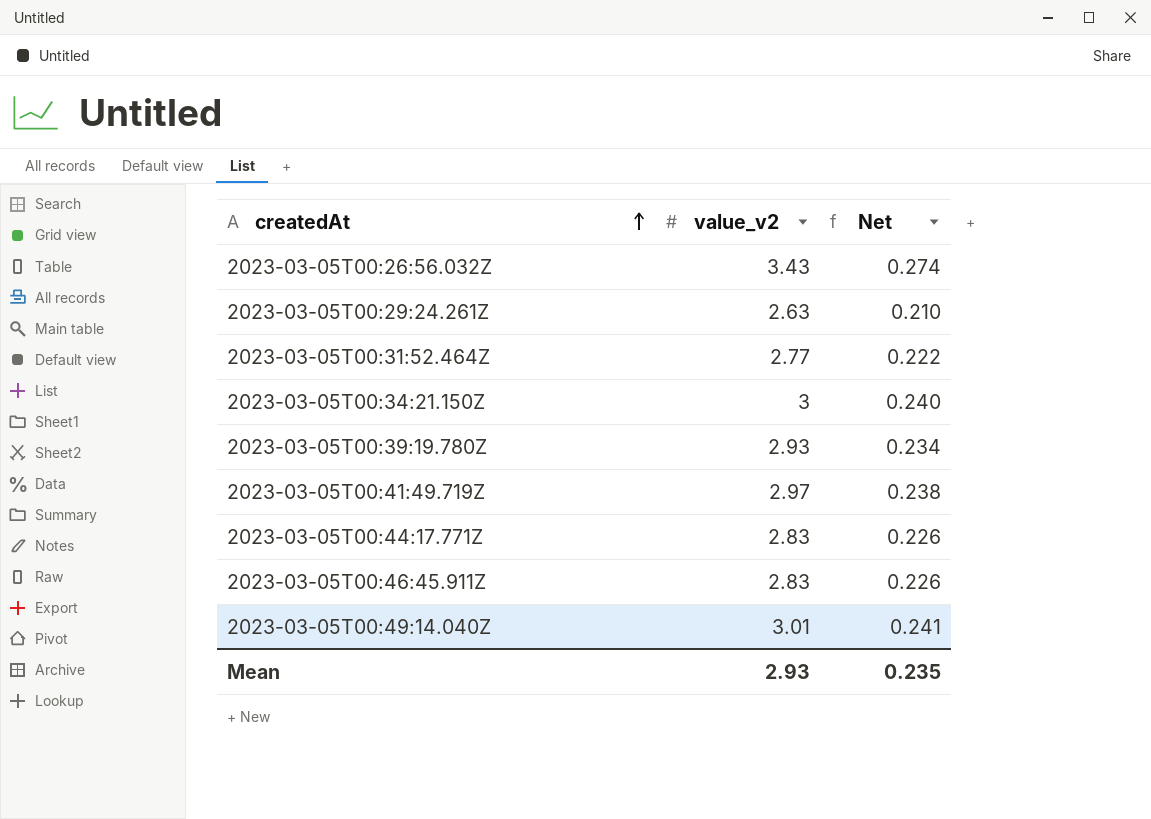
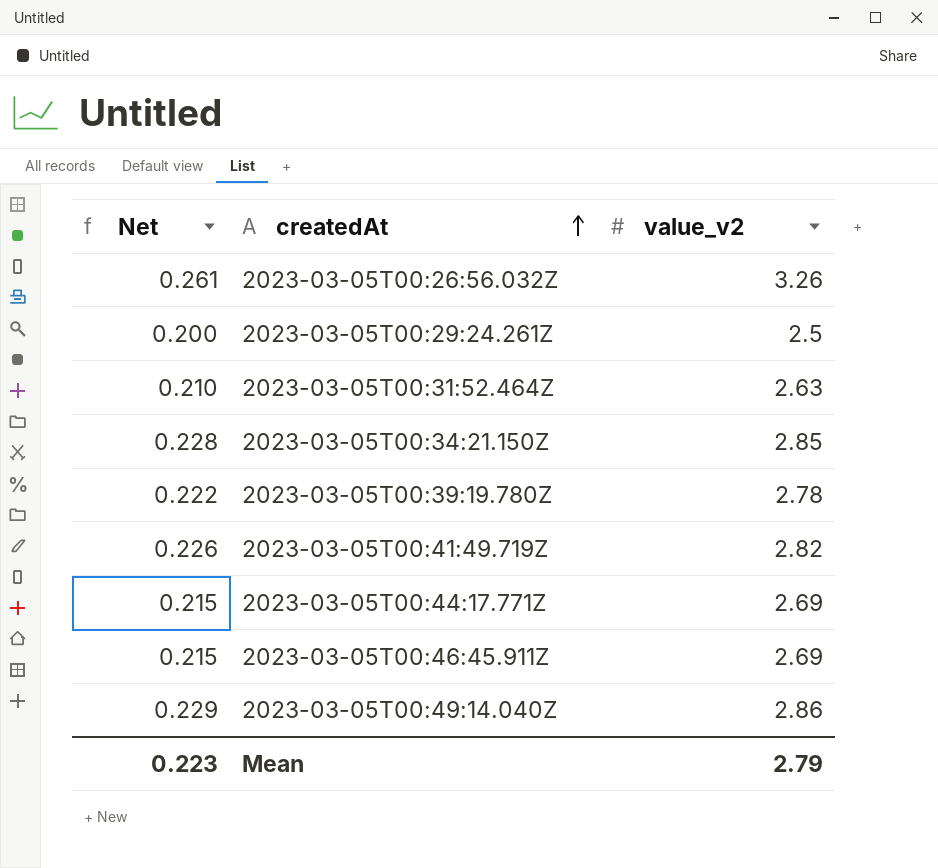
column Net | position: 3 -> 1
2023-03-05T00:26:56.032Z | Net: 0.274 -> 0.261
2023-03-05T00:26:56.032Z | value_v2: 3.43 -> 3.26
2023-03-05T00:29:24.261Z | Net: 0.210 -> 0.200
2023-03-05T00:29:24.261Z | value_v2: 2.63 -> 2.5
2023-03-05T00:31:52.464Z | Net: 0.222 -> 0.210
2023-03-05T00:31:52.464Z | value_v2: 2.77 -> 2.63
2023-03-05T00:34:21.150Z | Net: 0.240 -> 0.228
2023-03-05T00:34:21.150Z | value_v2: 3 -> 2.85
2023-03-05T00:39:19.780Z | Net: 0.234 -> 0.222
2023-03-05T00:39:19.780Z | value_v2: 2.93 -> 2.78
2023-03-05T00:41:49.719Z | Net: 0.238 -> 0.226
2023-03-05T00:41:49.719Z | value_v2: 2.97 -> 2.82
2023-03-05T00:44:17.771Z | Net: 0.226 -> 0.215
2023-03-05T00:44:17.771Z | value_v2: 2.83 -> 2.69
2023-03-05T00:46:45.911Z | Net: 0.226 -> 0.215
2023-03-05T00:46:45.911Z | value_v2: 2.83 -> 2.69
2023-03-05T00:49:14.040Z | Net: 0.241 -> 0.229
2023-03-05T00:49:14.040Z | value_v2: 3.01 -> 2.86
Mean | Net: 0.235 -> 0.223
Mean | value_v2: 2.93 -> 2.79

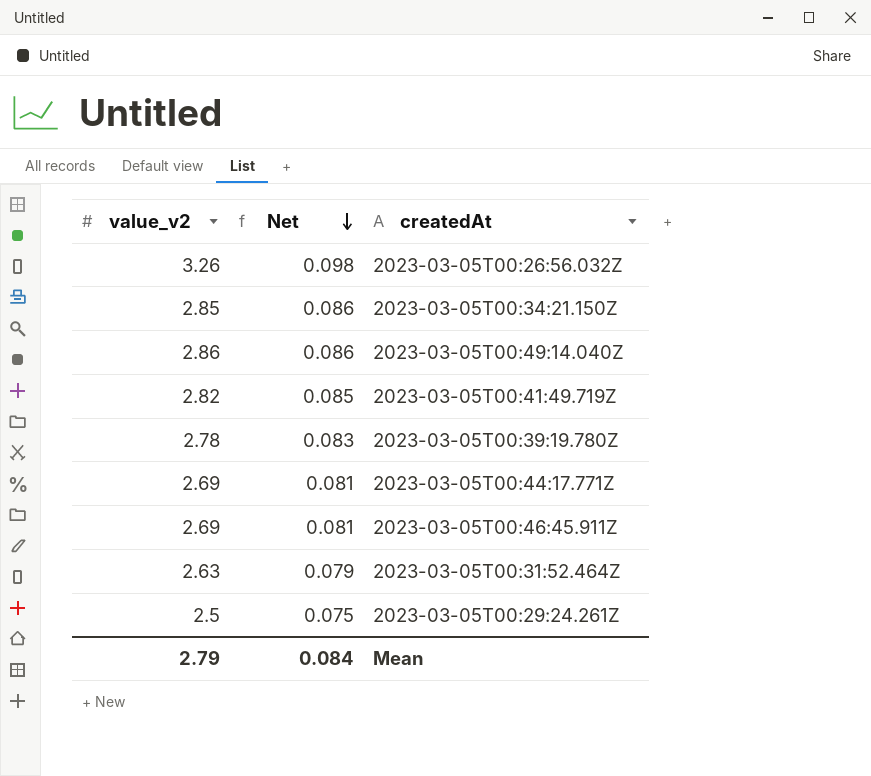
row order: createdAt ascending -> Net descending
column value_v2 | position: 3 -> 1
column Net | formula: [value_v2] * 0.08 -> [value_v2] * 0.03
Mean | Net: 0.223 -> 0.084

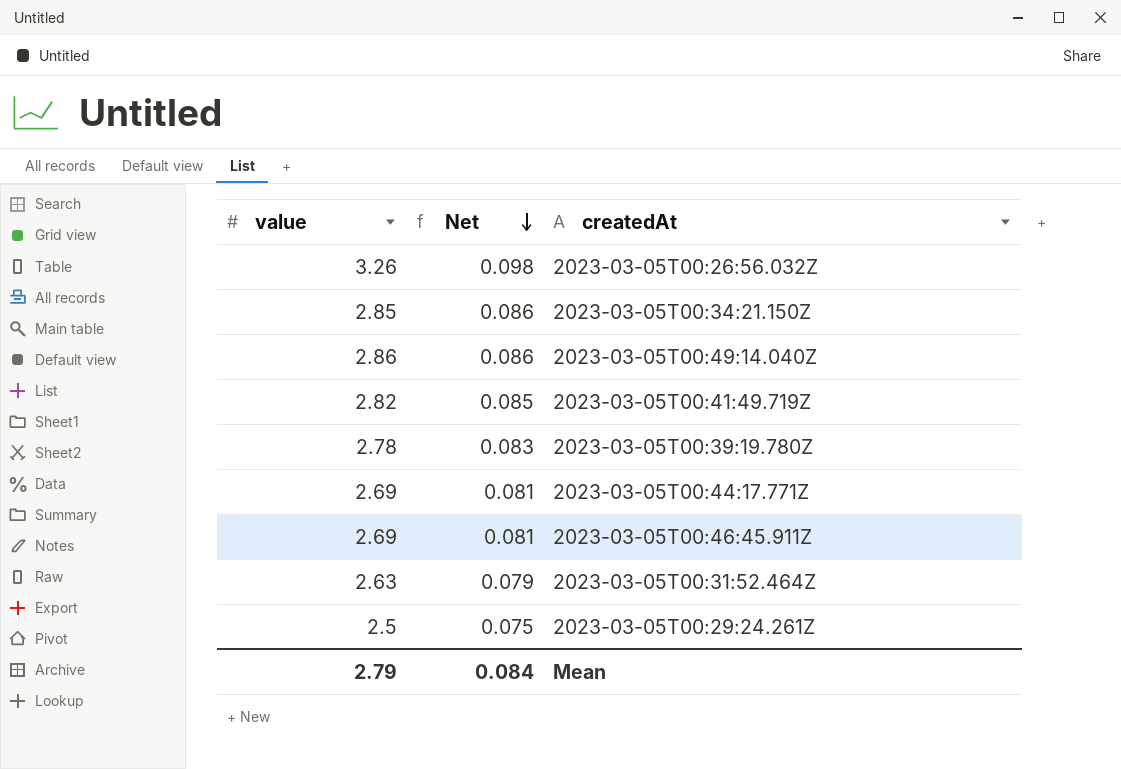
column name: value_v2 -> value

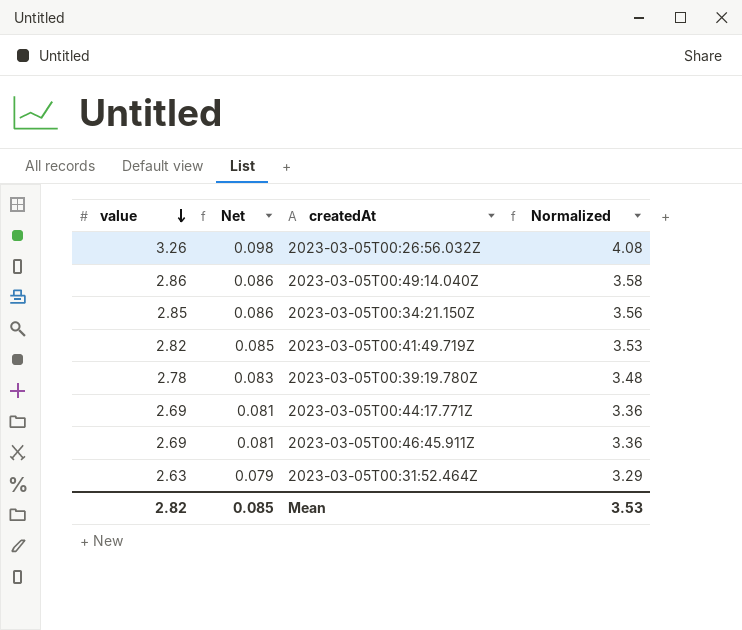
row order: Net descending -> value descending
column Normalized | formula: none -> [value] * 1.25
row 2023-03-05T00:29:24.261Z: 2.5 | 0.075 -> none
Mean | value: 2.79 -> 2.82
Mean | Net: 0.084 -> 0.085

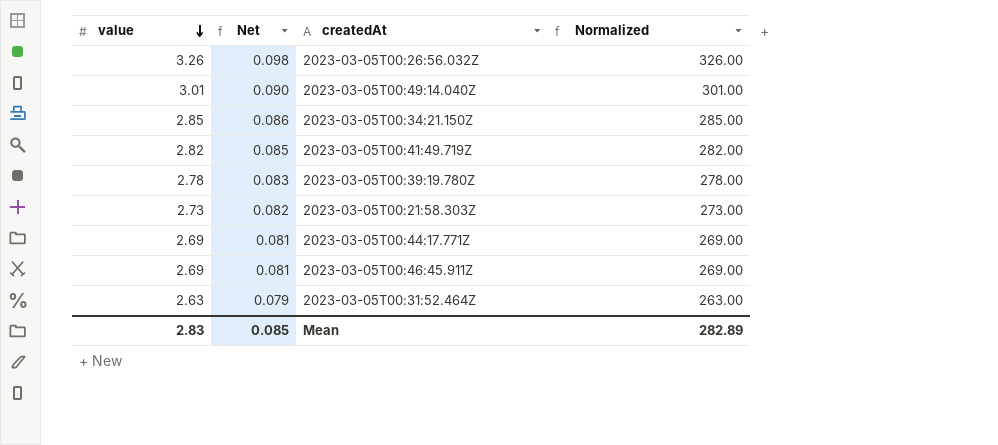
column Normalized | formula: [value] * 1.25 -> [value] * 100
2023-03-05T00:49:14.040Z | value: 2.86 -> 3.01
2023-03-05T00:49:14.040Z | Net: 0.086 -> 0.090
row 2023-03-05T00:21:58.303Z: none -> 2.73 | 0.082 | 273.00
Mean | value: 2.82 -> 2.83
Mean | Normalized: 3.53 -> 282.89

